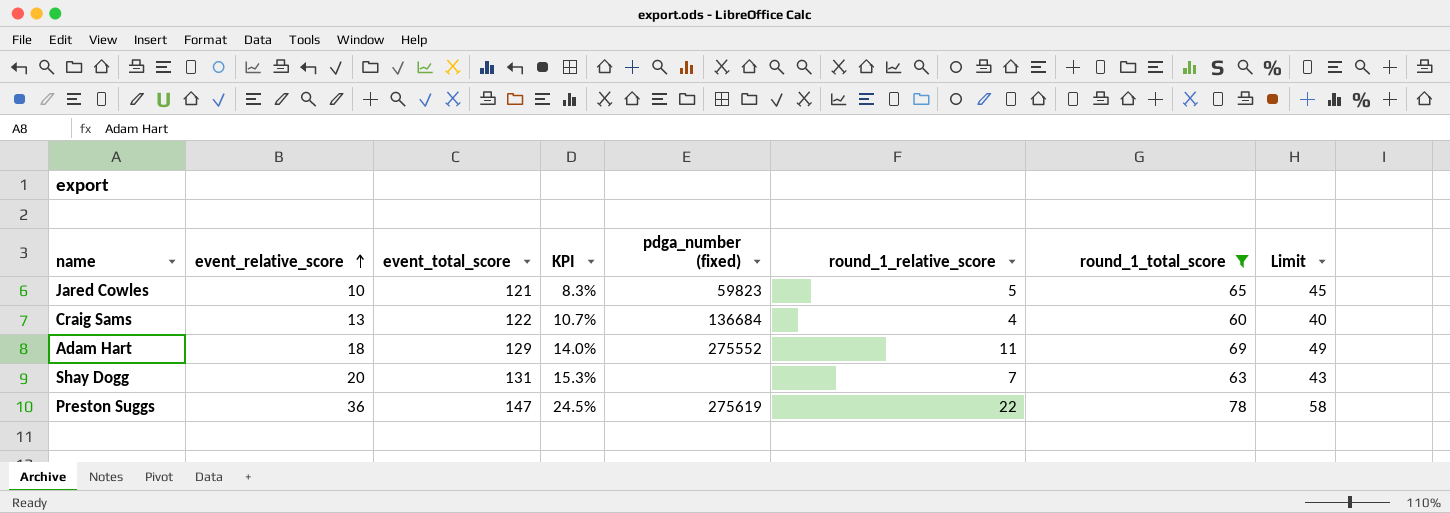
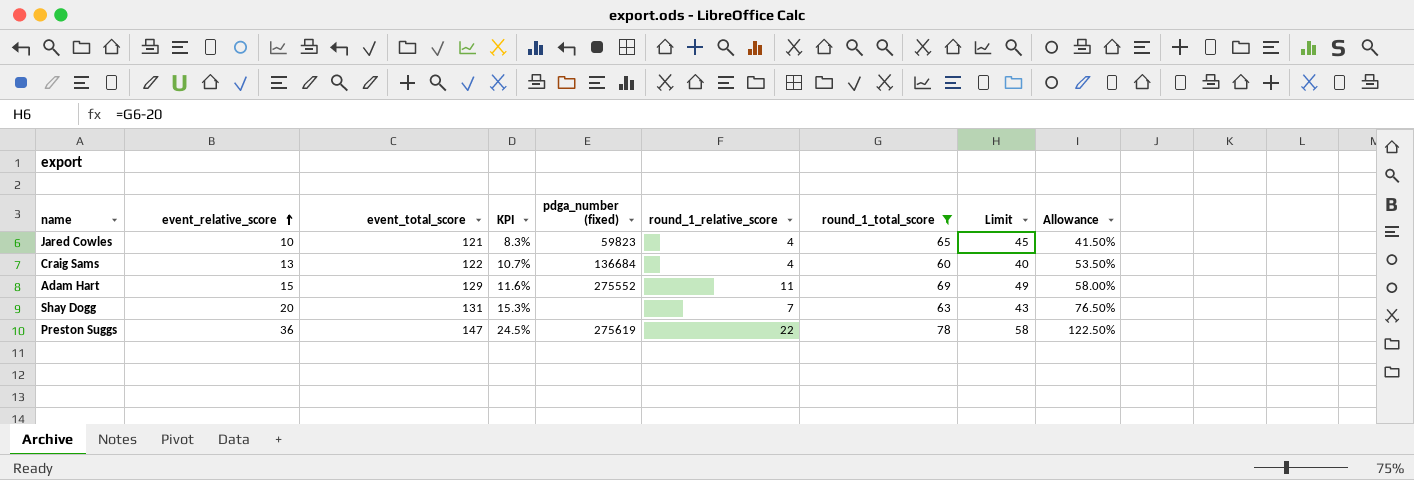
column Allowance | formula: none -> [KPI] * 5
Jared Cowles | round_1_relative_score: 5 -> 4
Adam Hart | event_relative_score: 18 -> 15
Adam Hart | KPI: 14.0% -> 11.6%

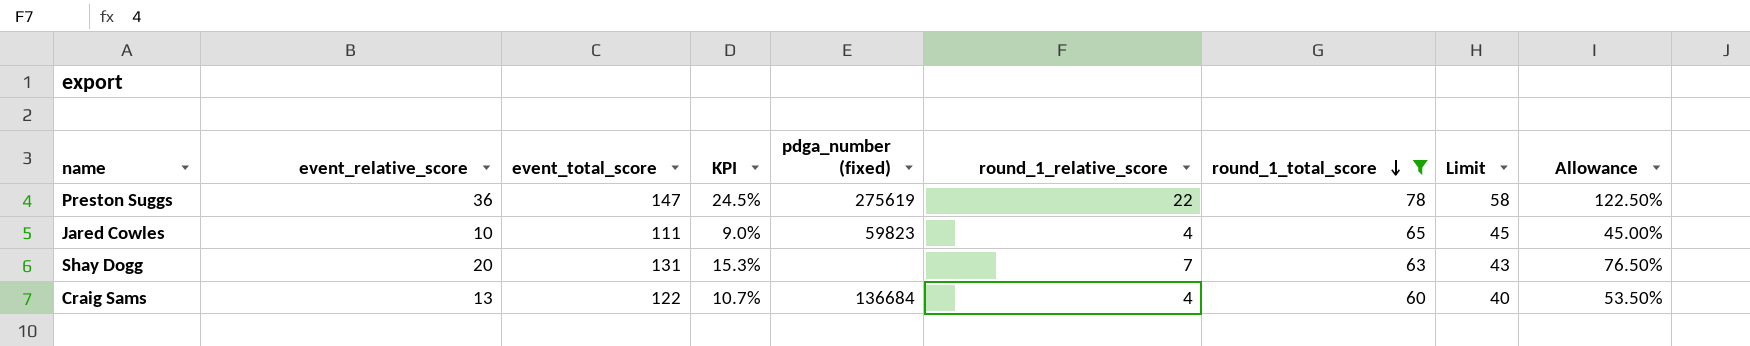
row order: event_relative_score ascending -> round_1_total_score descending
row Adam Hart: 15 | 129 | 11.6% | 275552 | 11 | 69 | 49 | 58.00% -> none
Jared Cowles | event_total_score: 121 -> 111
Jared Cowles | KPI: 8.3% -> 9.0%
Jared Cowles | Allowance: 41.50% -> 45.00%

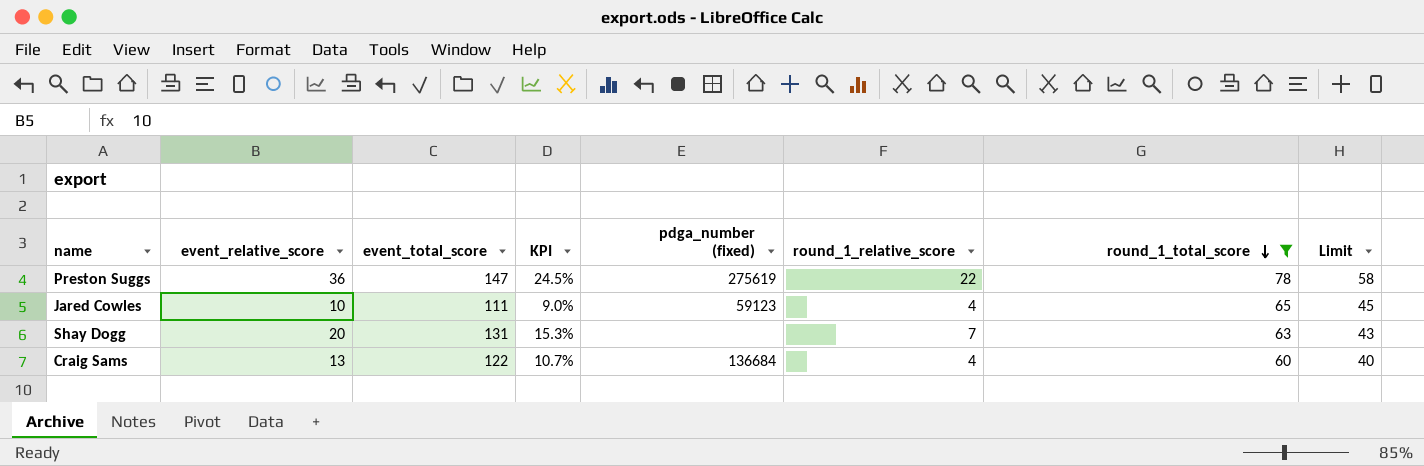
column Allowance | formula: [KPI] * 5 -> none
Jared Cowles | pdga_number (fixed): 59823 -> 59123

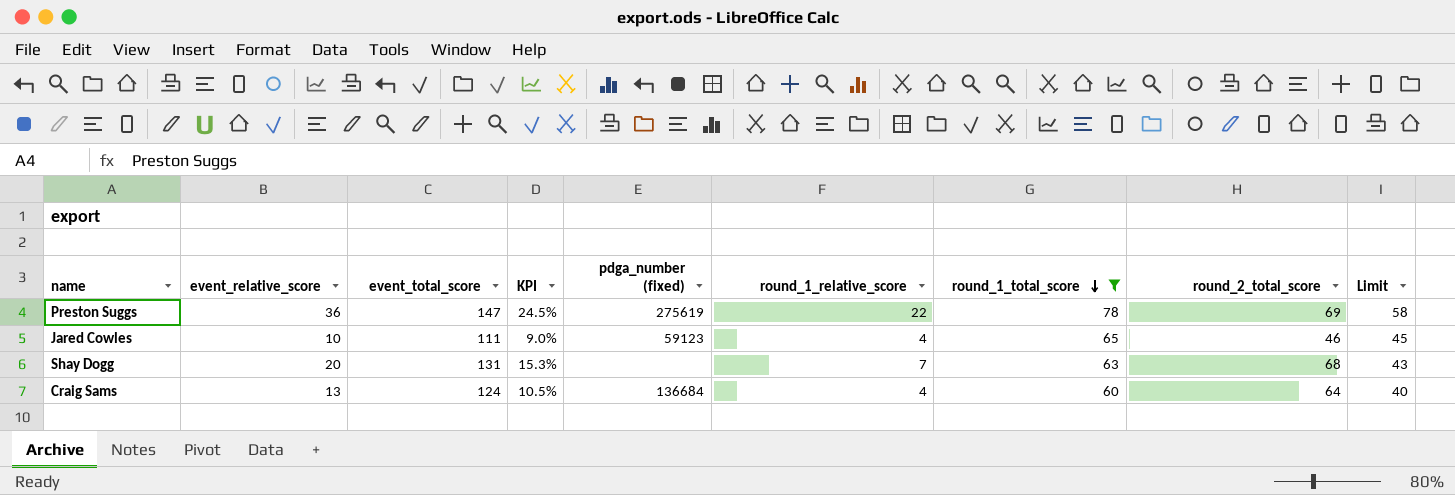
column round_2_total_score | formula: none -> [event_total_score] - [round_1_total_score]
Craig Sams | event_total_score: 122 -> 124
Craig Sams | KPI: 10.7% -> 10.5%

